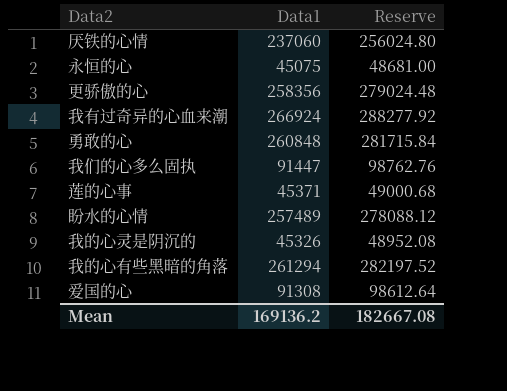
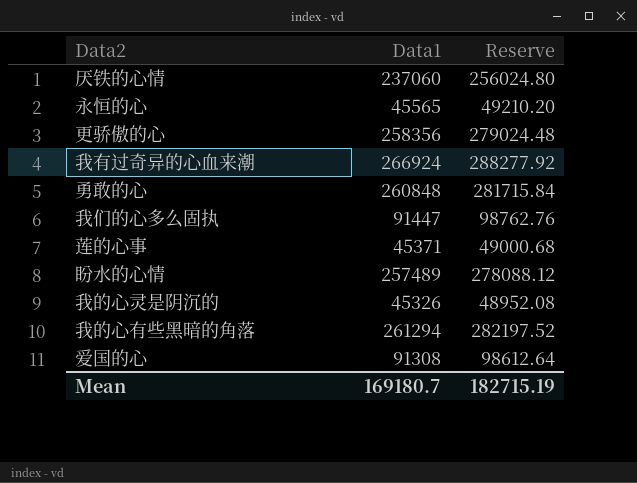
永恒的心 | Data1: 45075 -> 45565
永恒的心 | Reserve: 48681.00 -> 49210.20
Mean | Data1: 169136.2 -> 169180.7
Mean | Reserve: 182667.08 -> 182715.19

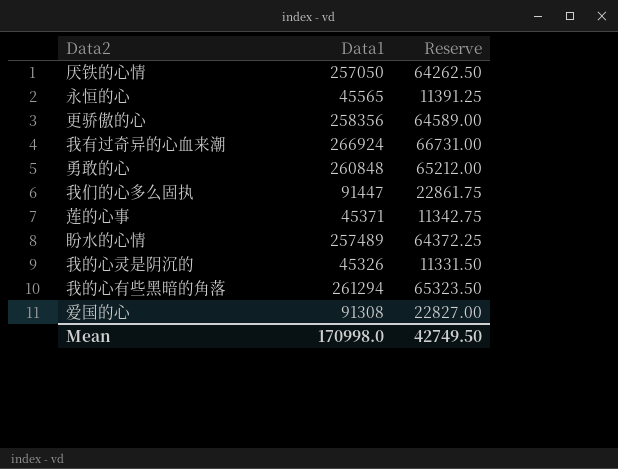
column Reserve | formula: [Data1] * 1.08 -> [Data1] * 0.25
厌铁的心情 | Data1: 237060 -> 257050
Mean | Data1: 169180.7 -> 170998.0
Mean | Reserve: 182715.19 -> 42749.50

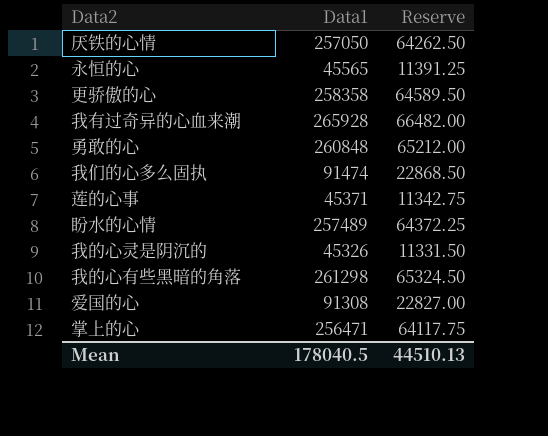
更骄傲的心 | Data1: 258356 -> 258358
更骄傲的心 | Reserve: 64589.00 -> 64589.50
我有过奇异的心血来潮 | Data1: 266924 -> 265928
我有过奇异的心血来潮 | Reserve: 66731.00 -> 66482.00
我们的心多么固执 | Data1: 91447 -> 91474
我们的心多么固执 | Reserve: 22861.75 -> 22868.50
我的心有些黑暗的角落 | Data1: 261294 -> 261298
我的心有些黑暗的角落 | Reserve: 65323.50 -> 65324.50
row 掌上的心: none -> 256471 | 64117.75
Mean | Data1: 170998.0 -> 178040.5
Mean | Reserve: 42749.50 -> 44510.13

